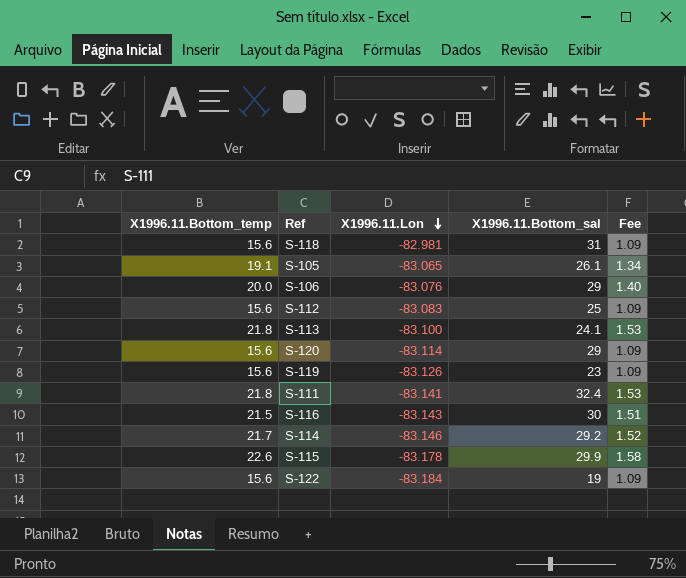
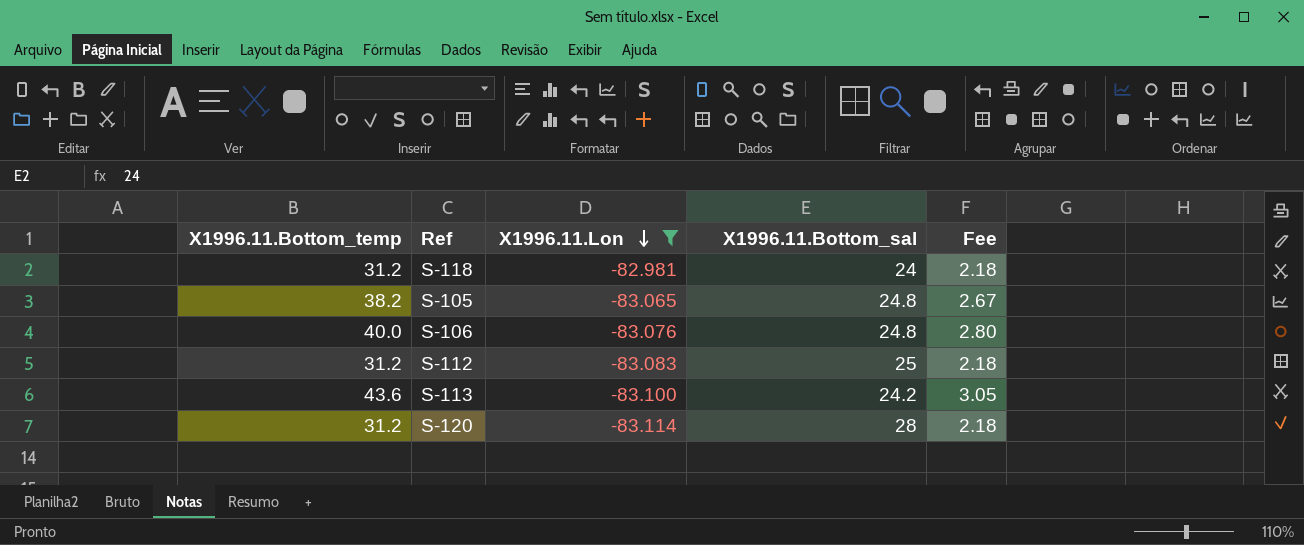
filter: none -> X1996.11.Lon >= -83.114
S-118 | X1996.11.Bottom_temp: 15.6 -> 31.2
S-118 | X1996.11.Bottom_sal: 31 -> 24
S-118 | Fee: 1.09 -> 2.18
S-105 | X1996.11.Bottom_temp: 19.1 -> 38.2
S-105 | X1996.11.Bottom_sal: 26.1 -> 24.8
S-105 | Fee: 1.34 -> 2.67
S-106 | X1996.11.Bottom_temp: 20.0 -> 40.0
S-106 | X1996.11.Bottom_sal: 29 -> 24.8
S-106 | Fee: 1.40 -> 2.80
S-112 | X1996.11.Bottom_temp: 15.6 -> 31.2
S-112 | Fee: 1.09 -> 2.18
S-113 | X1996.11.Bottom_temp: 21.8 -> 43.6
S-113 | X1996.11.Bottom_sal: 24.1 -> 24.2
S-113 | Fee: 1.53 -> 3.05
S-120 | X1996.11.Bottom_temp: 15.6 -> 31.2
S-120 | X1996.11.Bottom_sal: 29 -> 28
S-120 | Fee: 1.09 -> 2.18

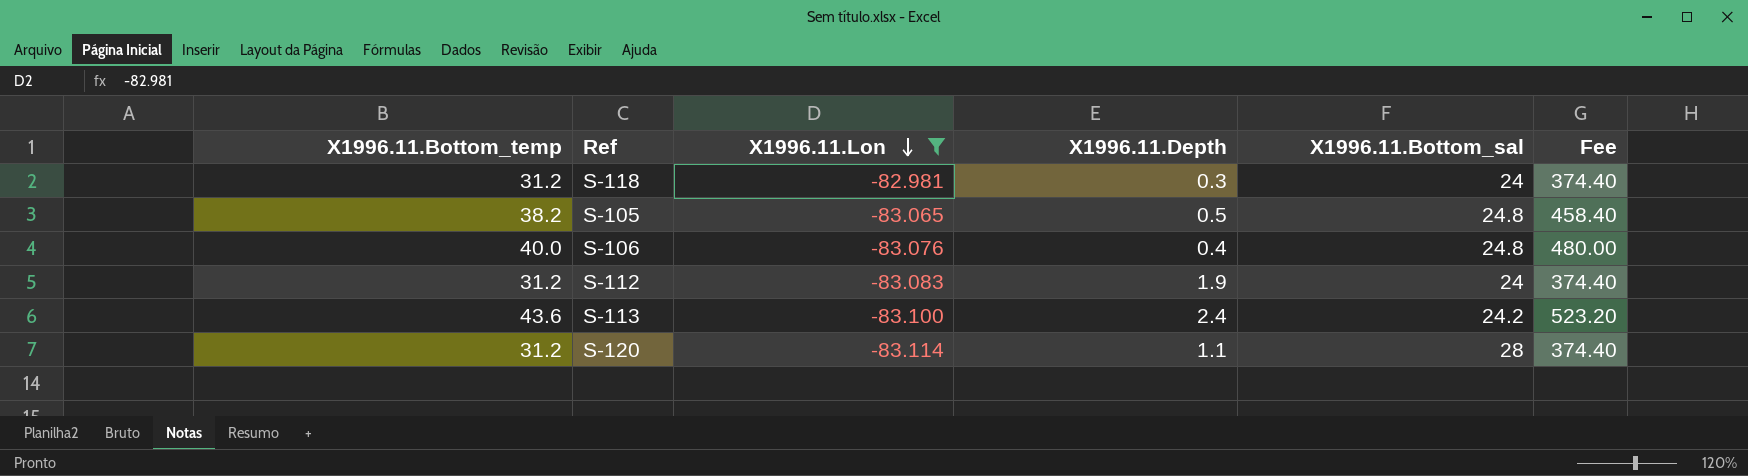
column X1996.11.Depth | position: none -> 4
column Fee | formula: [X1996.11.Bottom_temp] * 0.07 -> [X1996.11.Bottom_temp] * 12
S-112 | X1996.11.Bottom_sal: 25 -> 24

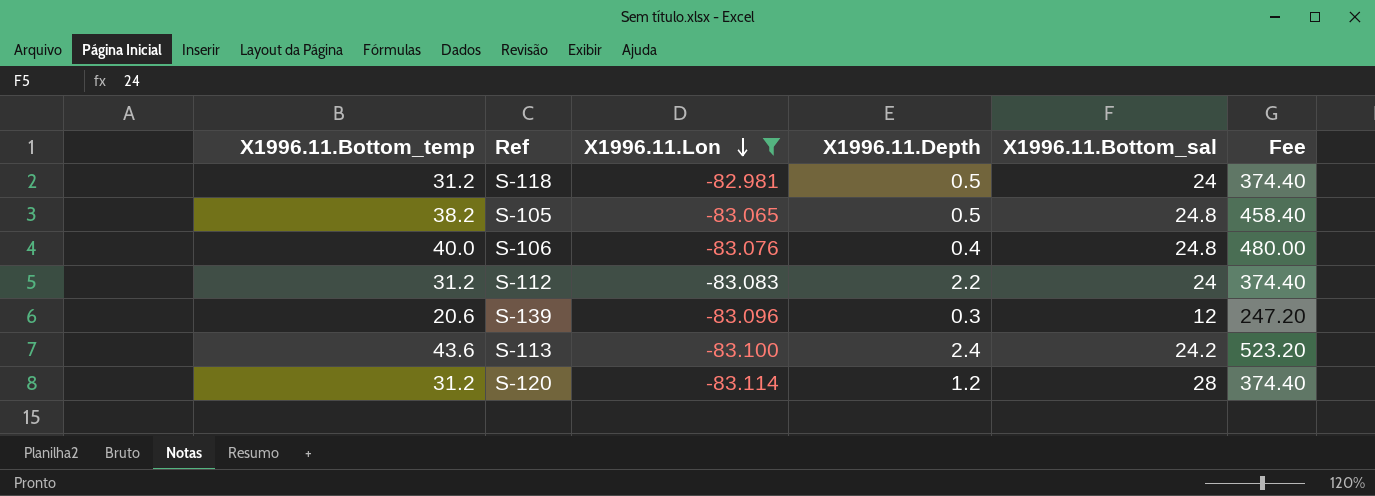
S-118 | X1996.11.Depth: 0.3 -> 0.5
S-112 | X1996.11.Depth: 1.9 -> 2.2
row S-139: none -> 20.6 | -83.096 | 0.3 | 12 | 247.20
S-120 | X1996.11.Depth: 1.1 -> 1.2

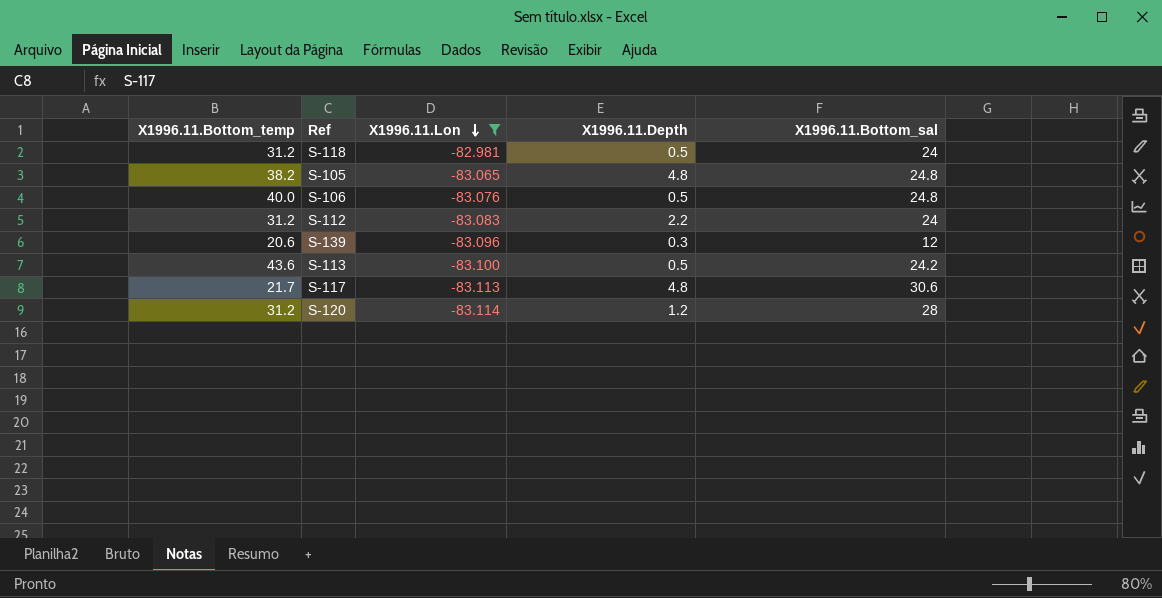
column Fee | formula: [X1996.11.Bottom_temp] * 12 -> none
S-105 | X1996.11.Depth: 0.5 -> 4.8
S-106 | X1996.11.Depth: 0.4 -> 0.5
S-113 | X1996.11.Depth: 2.4 -> 0.5
row S-117: none -> 21.7 | -83.113 | 4.8 | 30.6

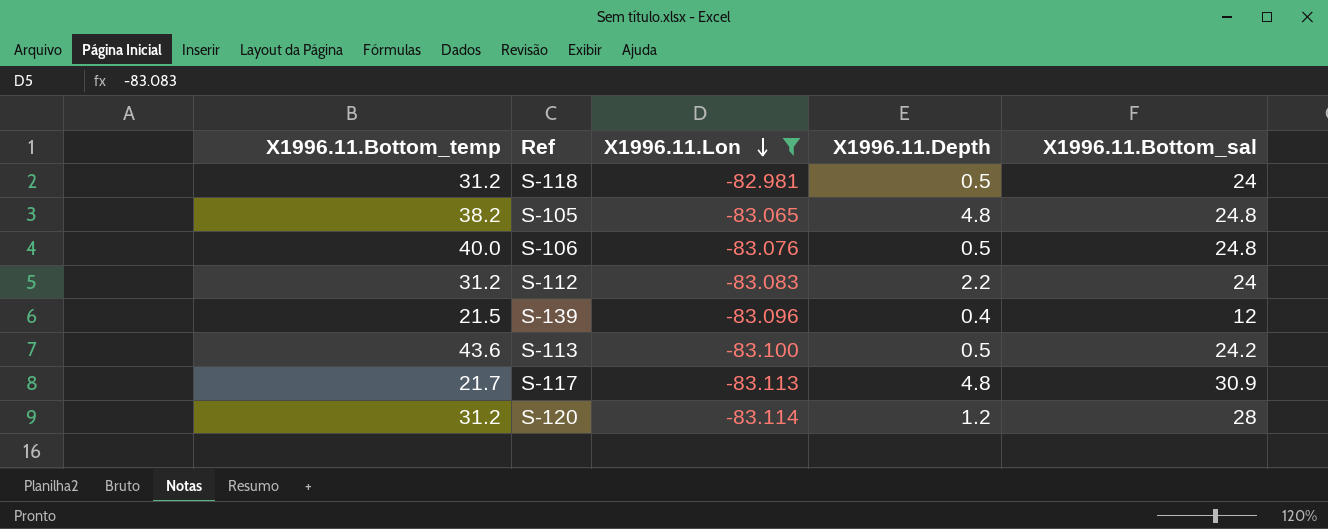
S-139 | X1996.11.Bottom_temp: 20.6 -> 21.5
S-139 | X1996.11.Depth: 0.3 -> 0.4
S-117 | X1996.11.Bottom_sal: 30.6 -> 30.9

